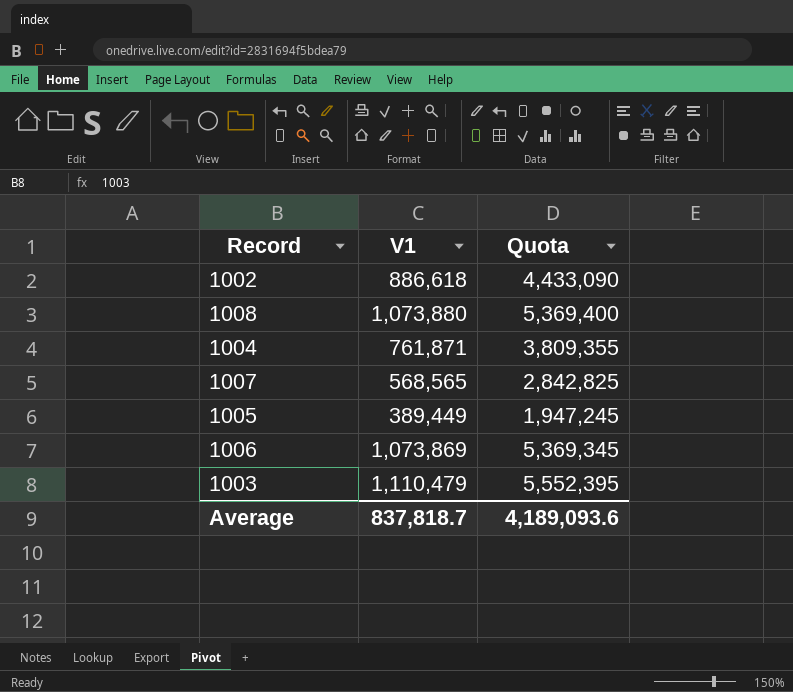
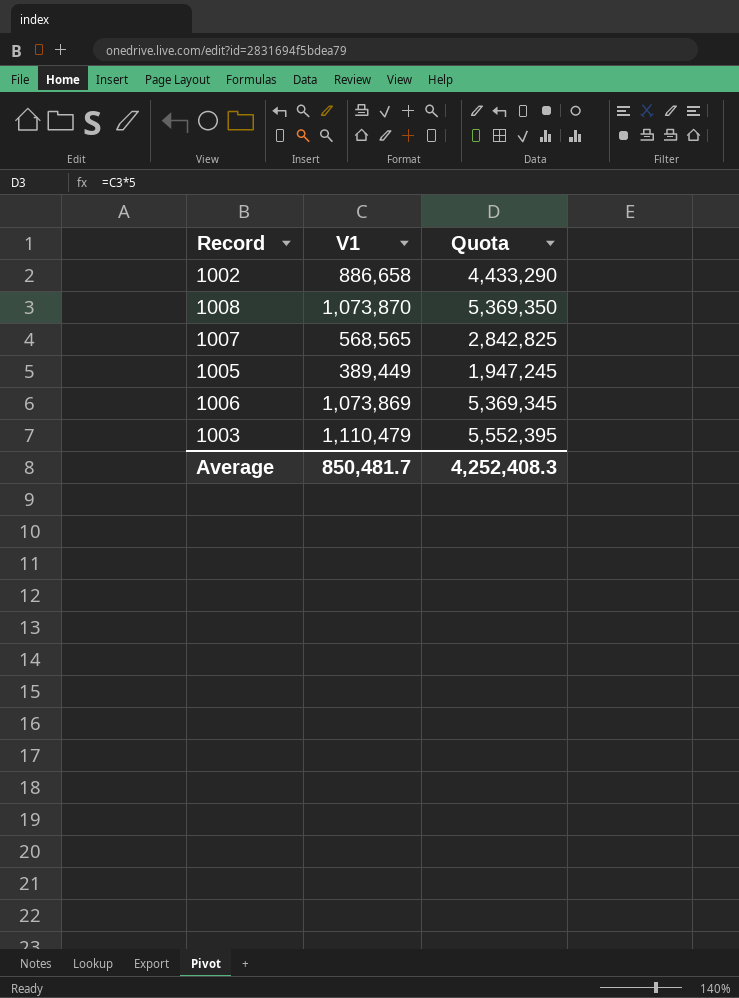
row 1004: 761,871 | 3,809,355 -> none
1002 | V1: 886,618 -> 886,658
1002 | Quota: 4,433,090 -> 4,433,290
1008 | V1: 1,073,880 -> 1,073,870
1008 | Quota: 5,369,400 -> 5,369,350
Average | V1: 837,818.7 -> 850,481.7
Average | Quota: 4,189,093.6 -> 4,252,408.3

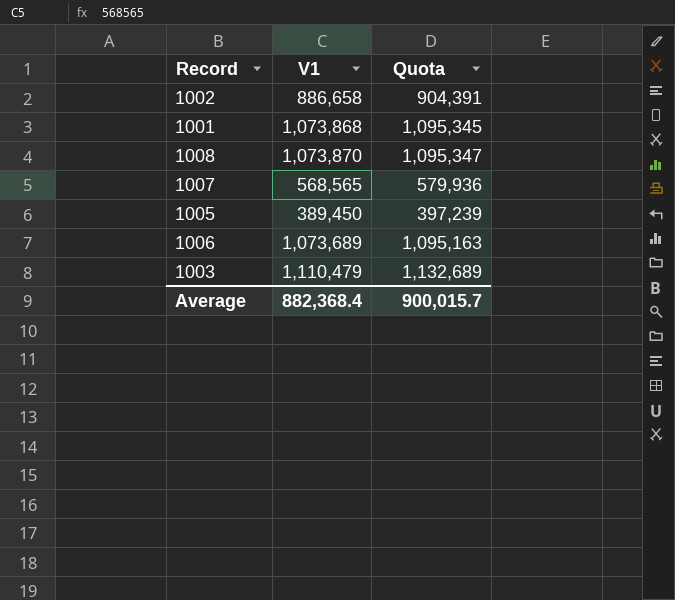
column Quota | formula: [V1] * 5 -> [V1] * 1.02
row 1001: none -> 1,073,868 | 1,095,345
1005 | V1: 389,449 -> 389,450
1006 | V1: 1,073,869 -> 1,073,689
Average | V1: 850,481.7 -> 882,368.4
Average | Quota: 4,252,408.3 -> 900,015.7

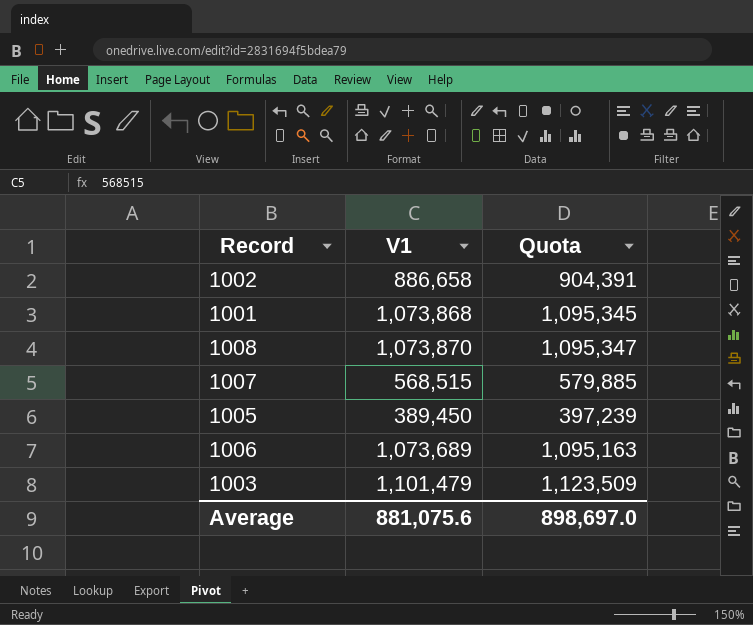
1007 | V1: 568,565 -> 568,515
1007 | Quota: 579,936 -> 579,885
1003 | V1: 1,110,479 -> 1,101,479
1003 | Quota: 1,132,689 -> 1,123,509
Average | V1: 882,368.4 -> 881,075.6
Average | Quota: 900,015.7 -> 898,697.0

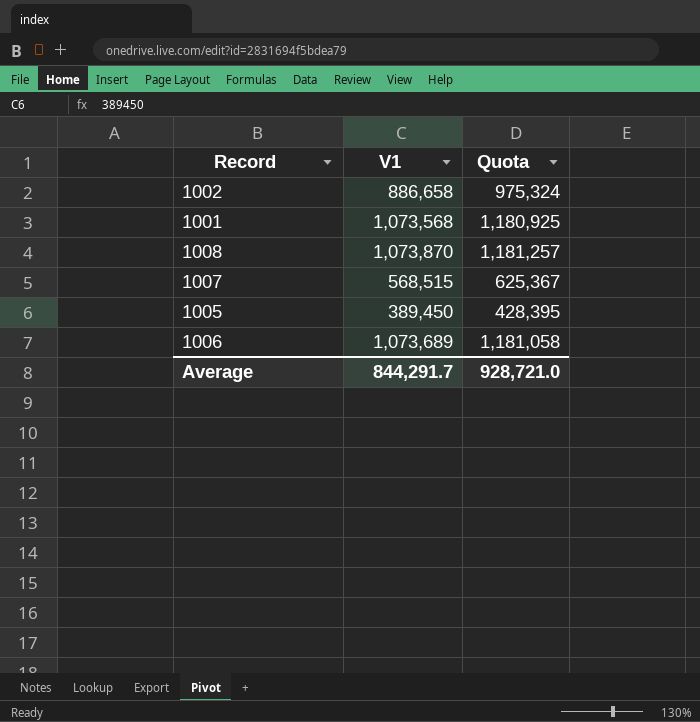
column Quota | formula: [V1] * 1.02 -> [V1] * 1.1
row 1003: 1,101,479 | 1,123,509 -> none
1001 | V1: 1,073,868 -> 1,073,568
Average | V1: 881,075.6 -> 844,291.7
Average | Quota: 898,697.0 -> 928,721.0

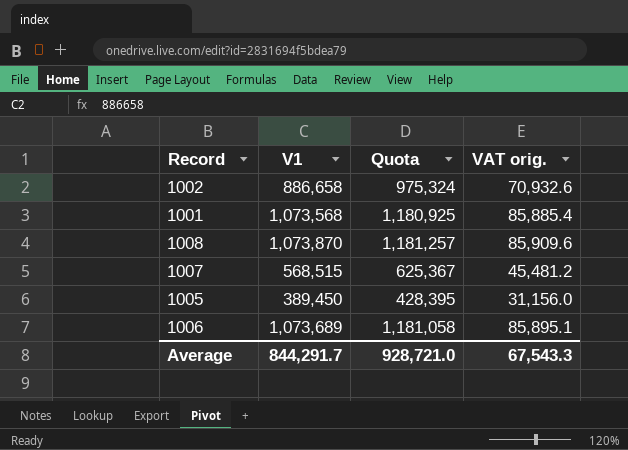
column VAT orig. | formula: none -> [V1] * 0.08

